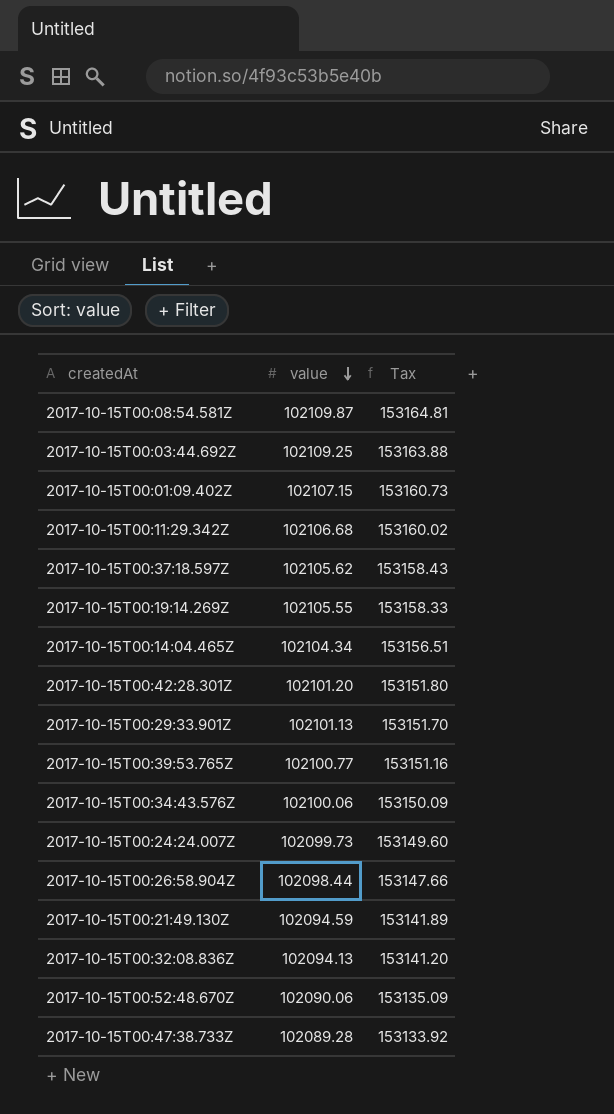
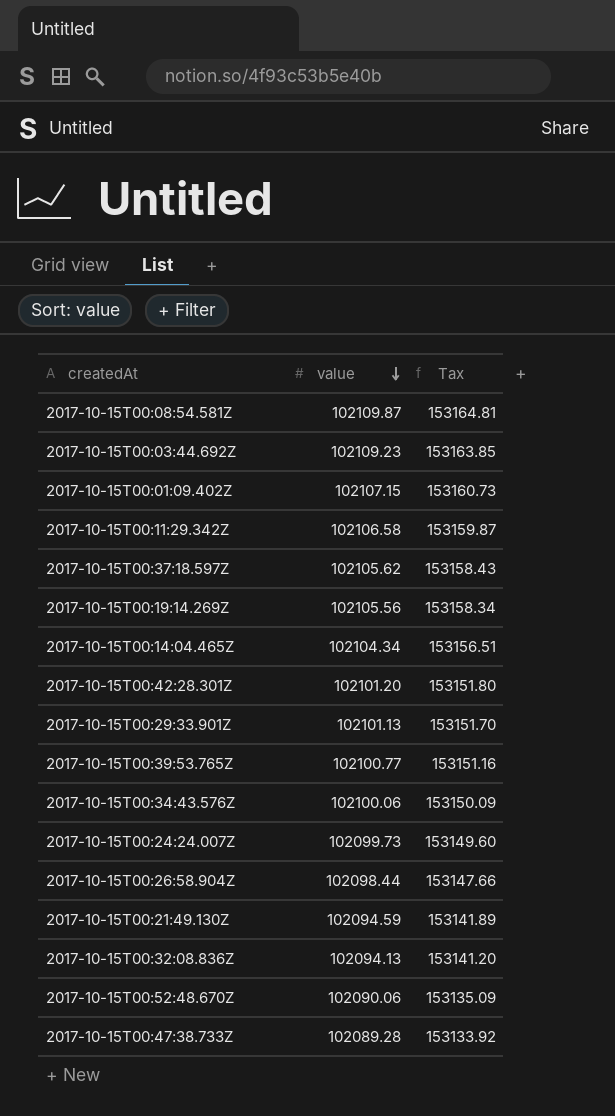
2017-10-15T00:03:44.692Z | value: 102109.25 -> 102109.23
2017-10-15T00:03:44.692Z | Tax: 153163.88 -> 153163.85
2017-10-15T00:11:29.342Z | value: 102106.68 -> 102106.58
2017-10-15T00:11:29.342Z | Tax: 153160.02 -> 153159.87
2017-10-15T00:19:14.269Z | value: 102105.55 -> 102105.56
2017-10-15T00:19:14.269Z | Tax: 153158.33 -> 153158.34

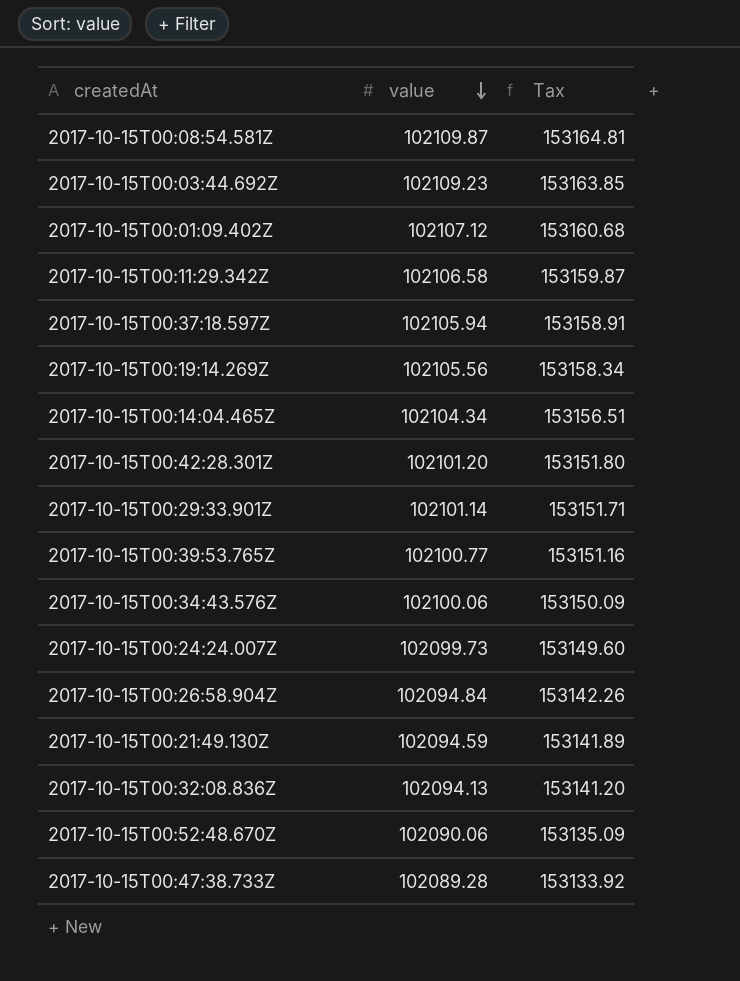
2017-10-15T00:01:09.402Z | value: 102107.15 -> 102107.12
2017-10-15T00:01:09.402Z | Tax: 153160.73 -> 153160.68
2017-10-15T00:37:18.597Z | value: 102105.62 -> 102105.94
2017-10-15T00:37:18.597Z | Tax: 153158.43 -> 153158.91
2017-10-15T00:29:33.901Z | value: 102101.13 -> 102101.14
2017-10-15T00:29:33.901Z | Tax: 153151.70 -> 153151.71
2017-10-15T00:26:58.904Z | value: 102098.44 -> 102094.84
2017-10-15T00:26:58.904Z | Tax: 153147.66 -> 153142.26

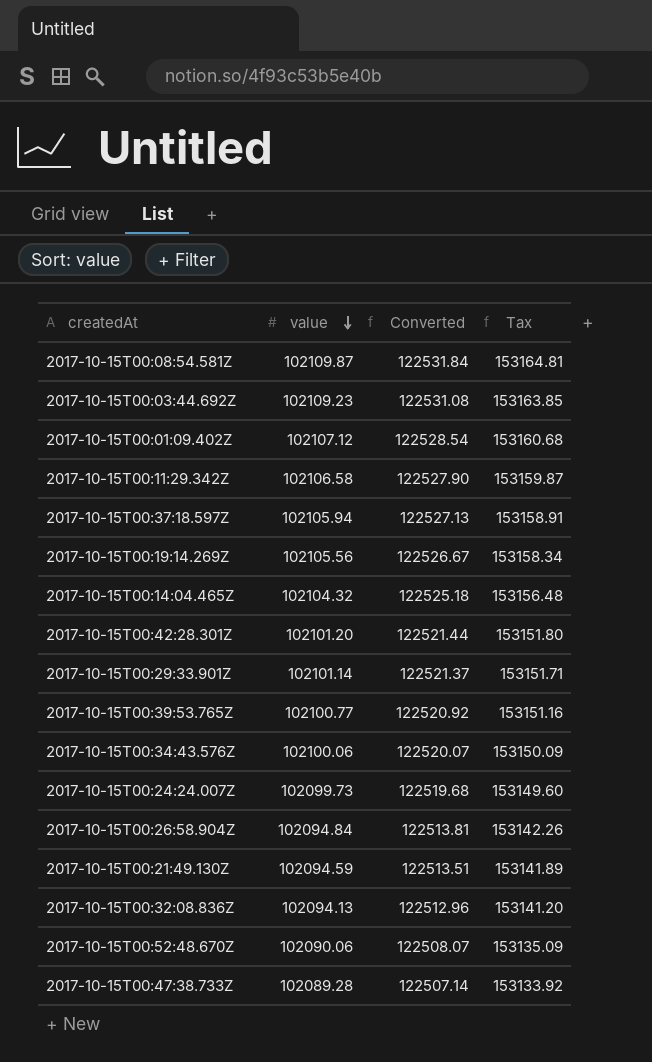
column Converted | formula: none -> [value] * 1.2
2017-10-15T00:14:04.465Z | value: 102104.34 -> 102104.32
2017-10-15T00:14:04.465Z | Tax: 153156.51 -> 153156.48

